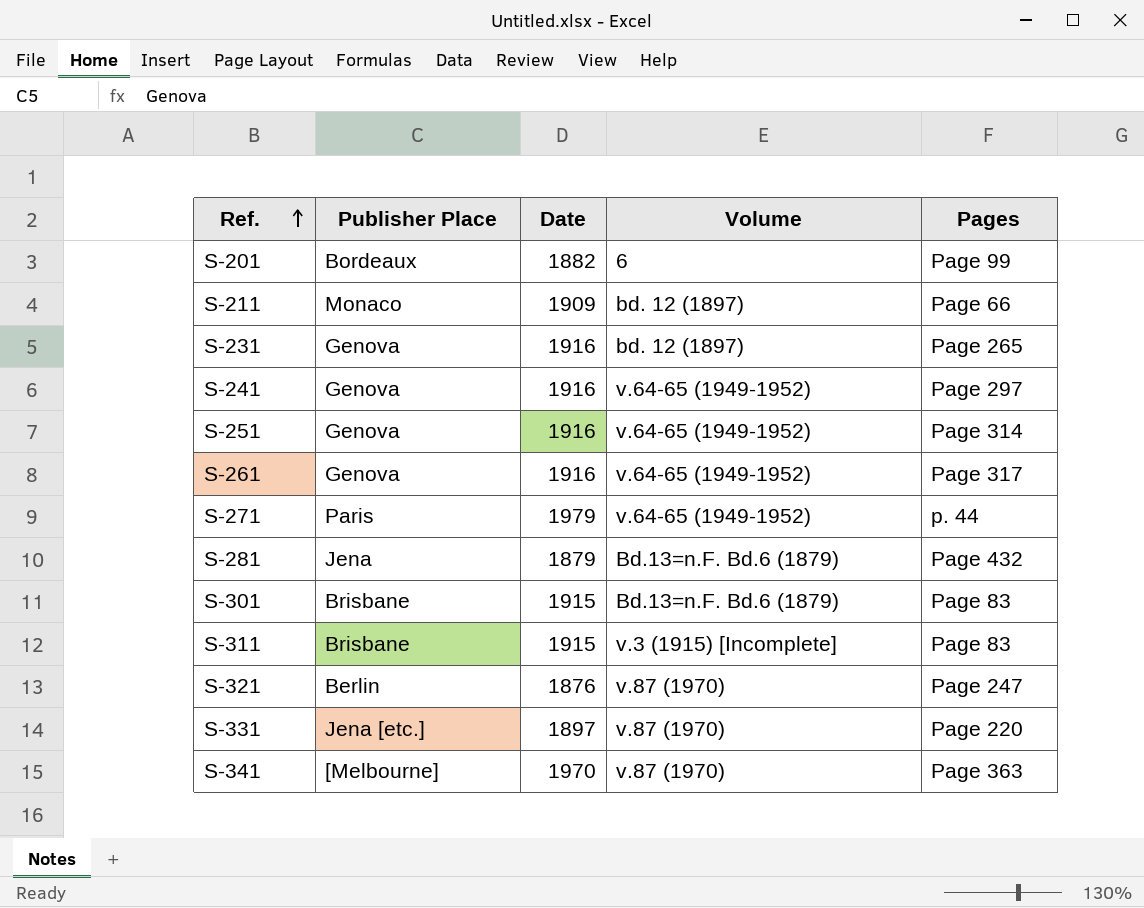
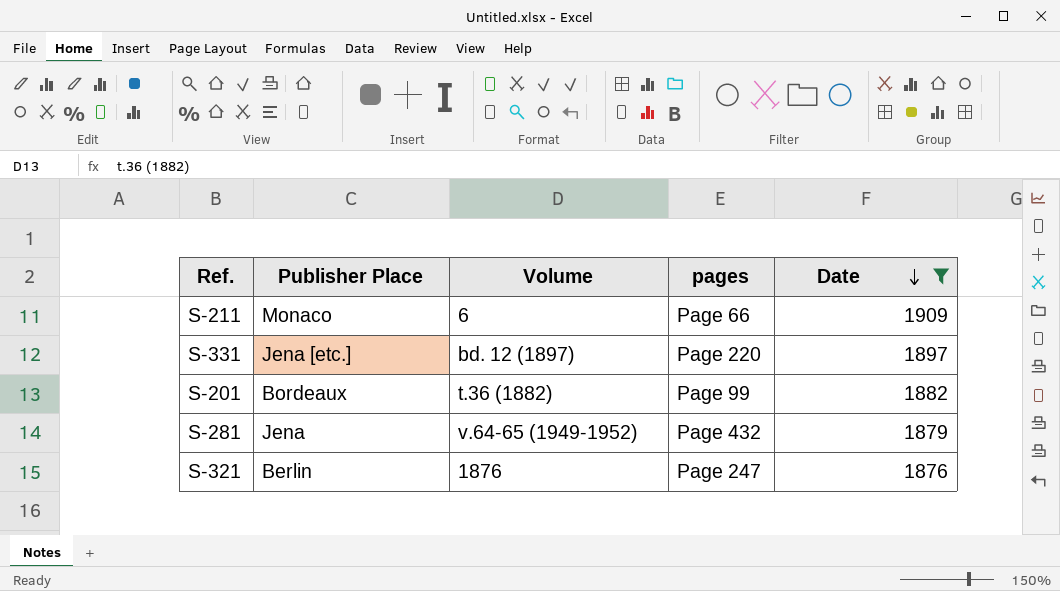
filter: none -> Date <= 1909
row order: Ref. ascending -> Date descending
column name: Pages -> pages
column Date | position: 3 -> 5
S-211 | Volume: bd. 12 (1897) -> 6
S-331 | Volume: v.87 (1970) -> bd. 12 (1897)
S-201 | Volume: 6 -> t.36 (1882)
S-281 | Volume: Bd.13=n.F. Bd.6 (1879) -> v.64-65 (1949-1952)
S-321 | Volume: v.87 (1970) -> 1876

